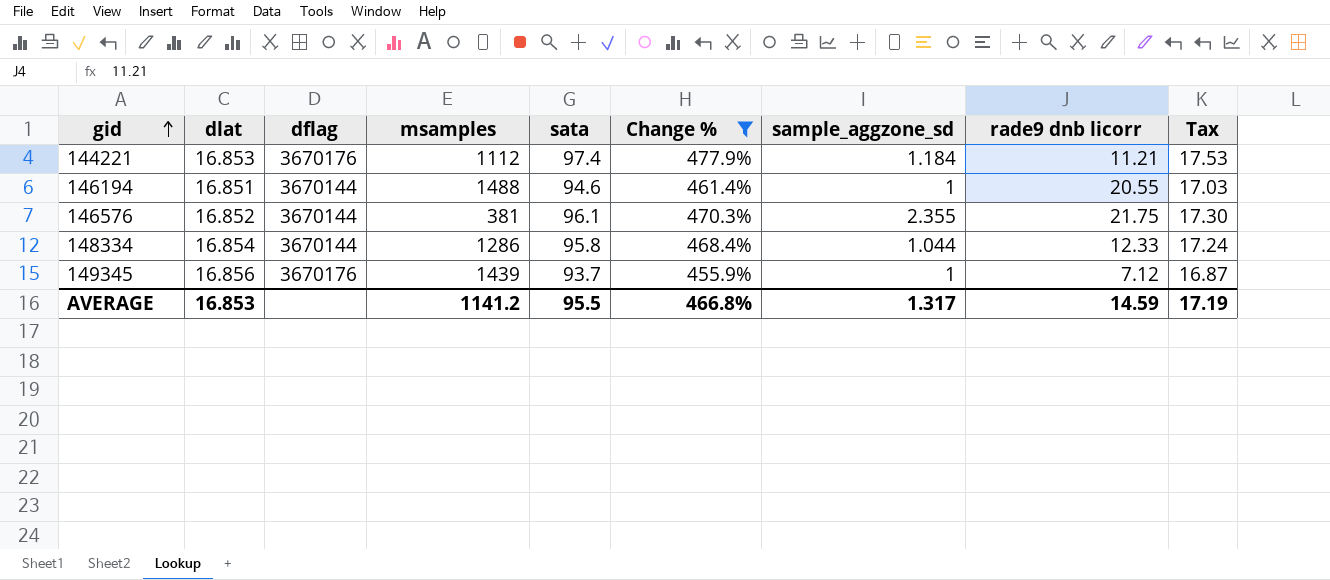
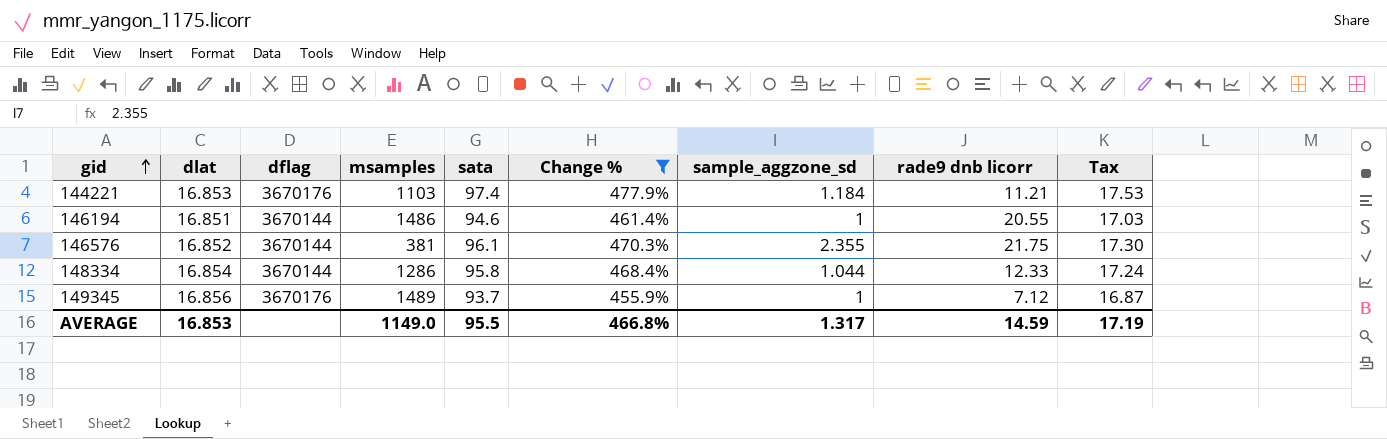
144221 | msamples: 1112 -> 1103
146194 | msamples: 1488 -> 1486
149345 | msamples: 1439 -> 1489
AVERAGE | msamples: 1141.2 -> 1149.0

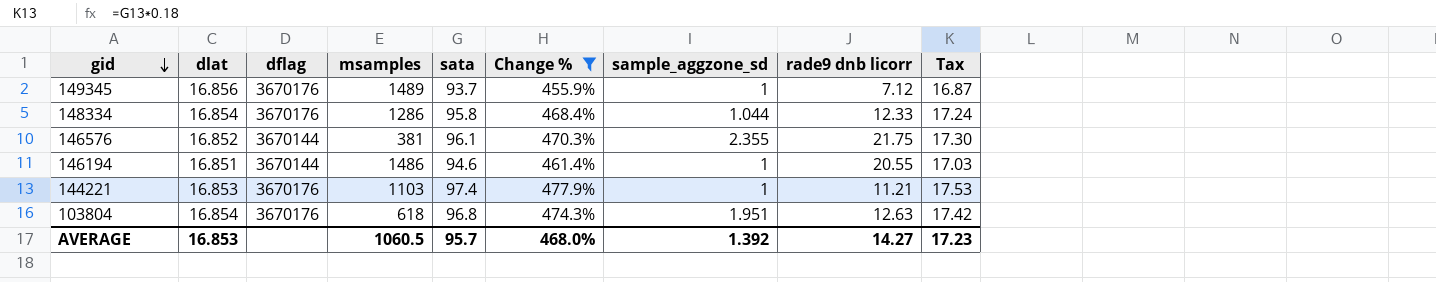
row order: gid ascending -> gid descending
148334 | dflag: 3670144 -> 3670176
144221 | sample_aggzone_sd: 1.184 -> 1
row 103804: none -> 16.854 | 3670176 | 618 | 96.8 | 474.3% | 1.951 | 12.63 | 17.42
AVERAGE | msamples: 1149.0 -> 1060.5
AVERAGE | sata: 95.5 -> 95.7
AVERAGE | Change %: 466.8% -> 468.0%
AVERAGE | sample_aggzone_sd: 1.317 -> 1.392
AVERAGE | rade9 dnb licorr: 14.59 -> 14.27
AVERAGE | Tax: 17.19 -> 17.23

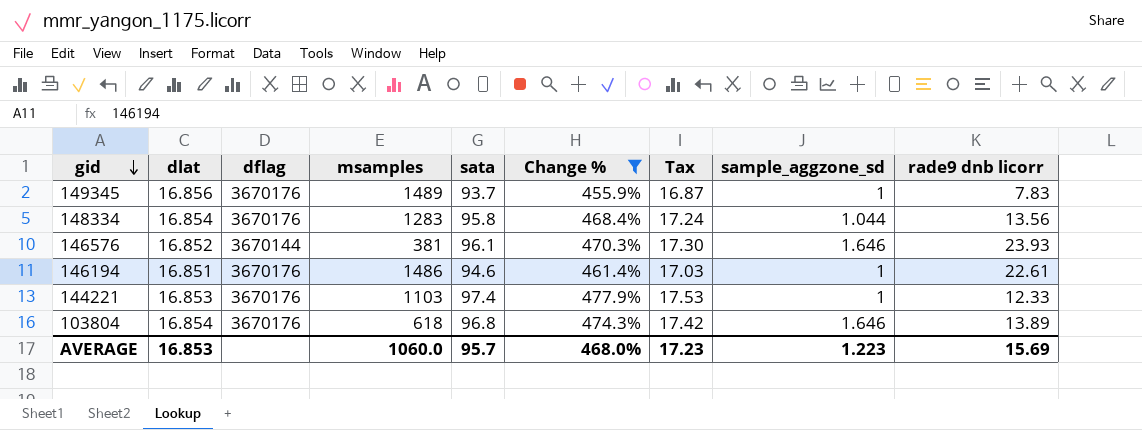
column Tax | position: 9 -> 7
149345 | rade9 dnb licorr: 7.12 -> 7.83
148334 | msamples: 1286 -> 1283
148334 | rade9 dnb licorr: 12.33 -> 13.56
146576 | sample_aggzone_sd: 2.355 -> 1.646
146576 | rade9 dnb licorr: 21.75 -> 23.93
146194 | dflag: 3670144 -> 3670176
146194 | rade9 dnb licorr: 20.55 -> 22.61
144221 | rade9 dnb licorr: 11.21 -> 12.33
103804 | sample_aggzone_sd: 1.951 -> 1.646
103804 | rade9 dnb licorr: 12.63 -> 13.89
AVERAGE | msamples: 1060.5 -> 1060.0
AVERAGE | sample_aggzone_sd: 1.392 -> 1.223
AVERAGE | rade9 dnb licorr: 14.27 -> 15.69

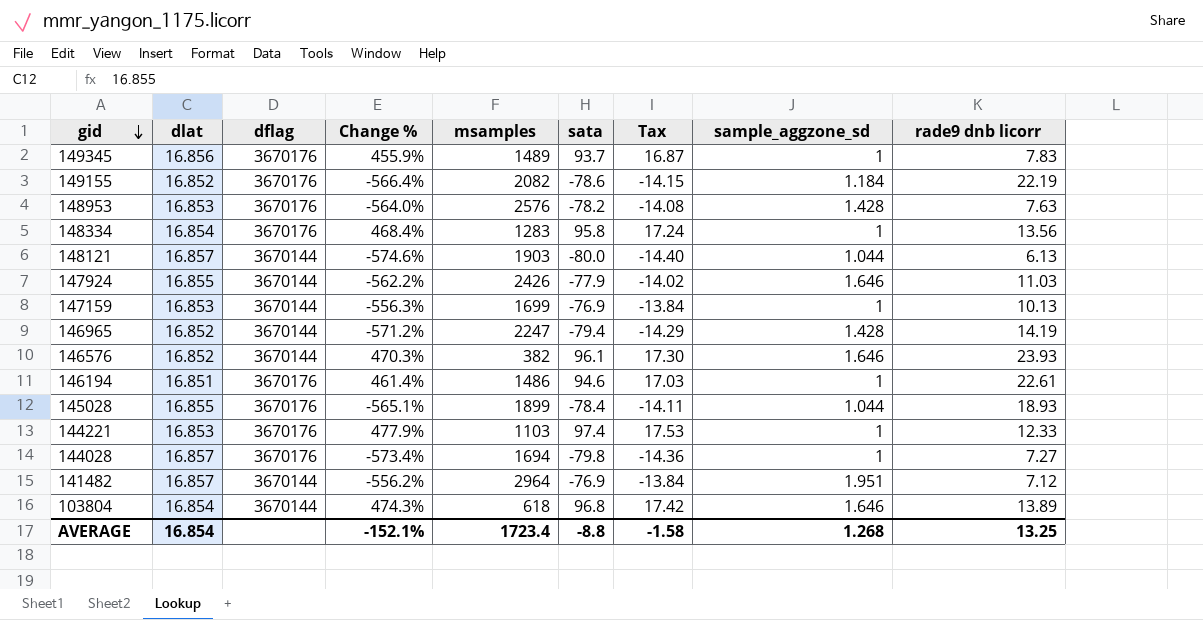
filter: Change % >= 455.9% -> none
column Change % | position: 6 -> 4
148334 | sample_aggzone_sd: 1.044 -> 1
146576 | msamples: 381 -> 382
103804 | dflag: 3670176 -> 3670144
AVERAGE | dlat: 16.853 -> 16.854
AVERAGE | Change %: 468.0% -> -152.1%
AVERAGE | msamples: 1060.0 -> 1723.4
AVERAGE | sata: 95.7 -> -8.8
AVERAGE | Tax: 17.23 -> -1.58
AVERAGE | sample_aggzone_sd: 1.223 -> 1.268
AVERAGE | rade9 dnb licorr: 15.69 -> 13.25

